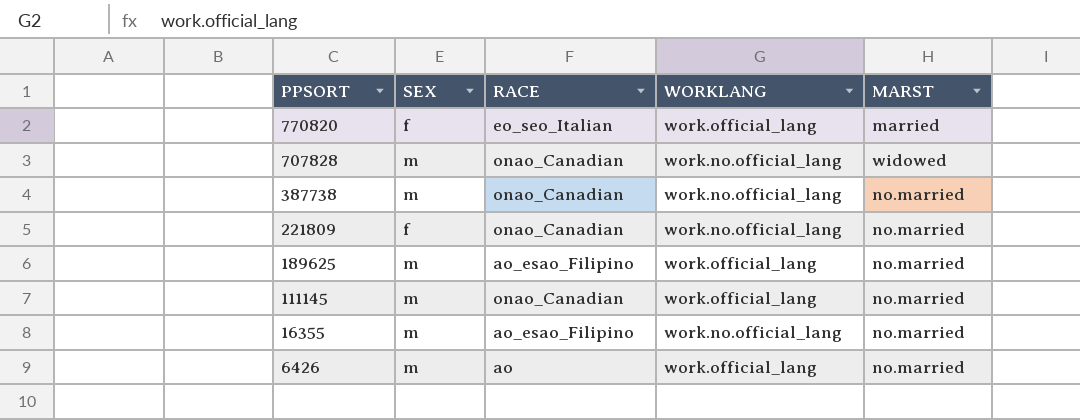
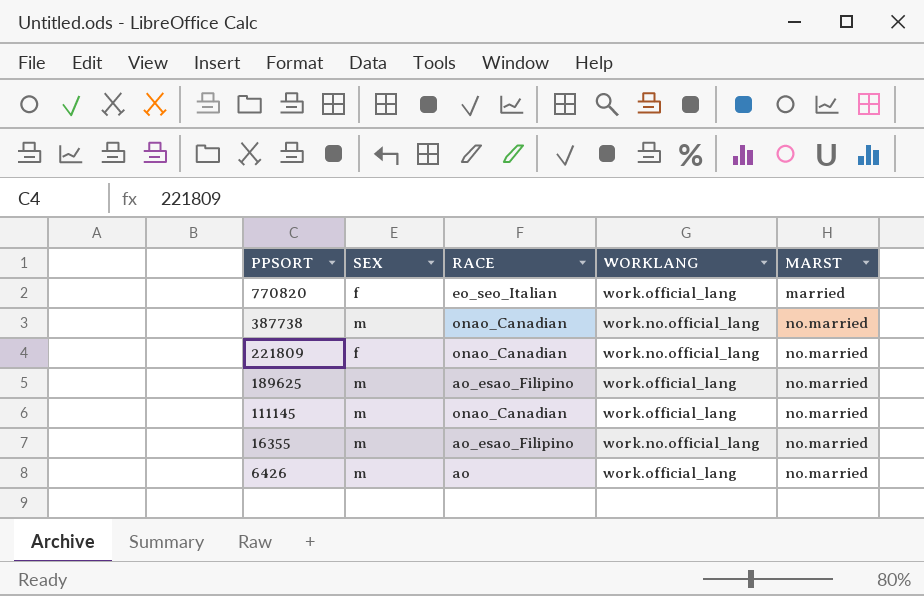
row 707828: m | onao_Canadian | work.no.official_lang | widowed -> none

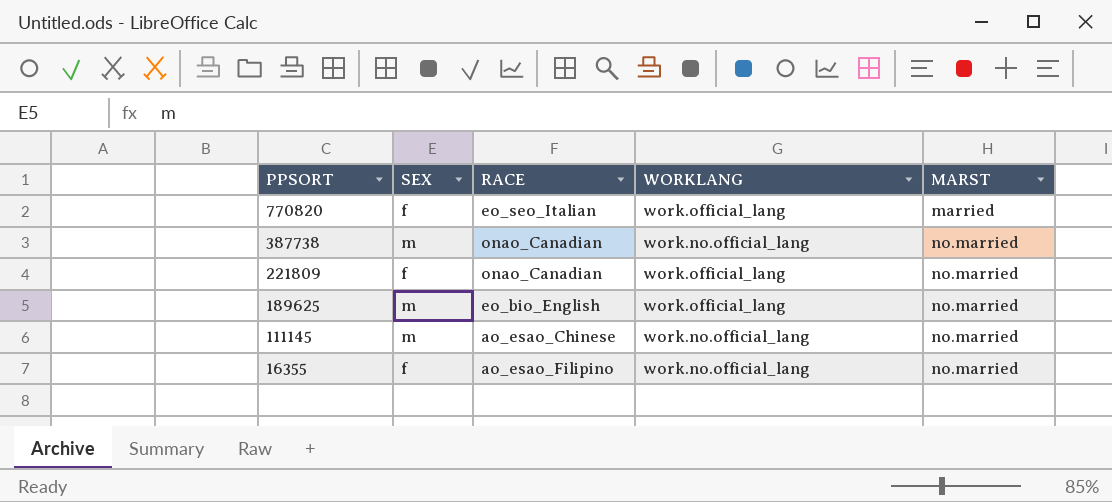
row 6426: m | ao | work.official_lang | no.married -> none
221809 | WORKLANG: work.no.official_lang -> work.official_lang
189625 | RACE: ao_esao_Filipino -> eo_bio_English
111145 | RACE: onao_Canadian -> ao_esao_Chinese
111145 | WORKLANG: work.official_lang -> work.no.official_lang
16355 | SEX: m -> f

